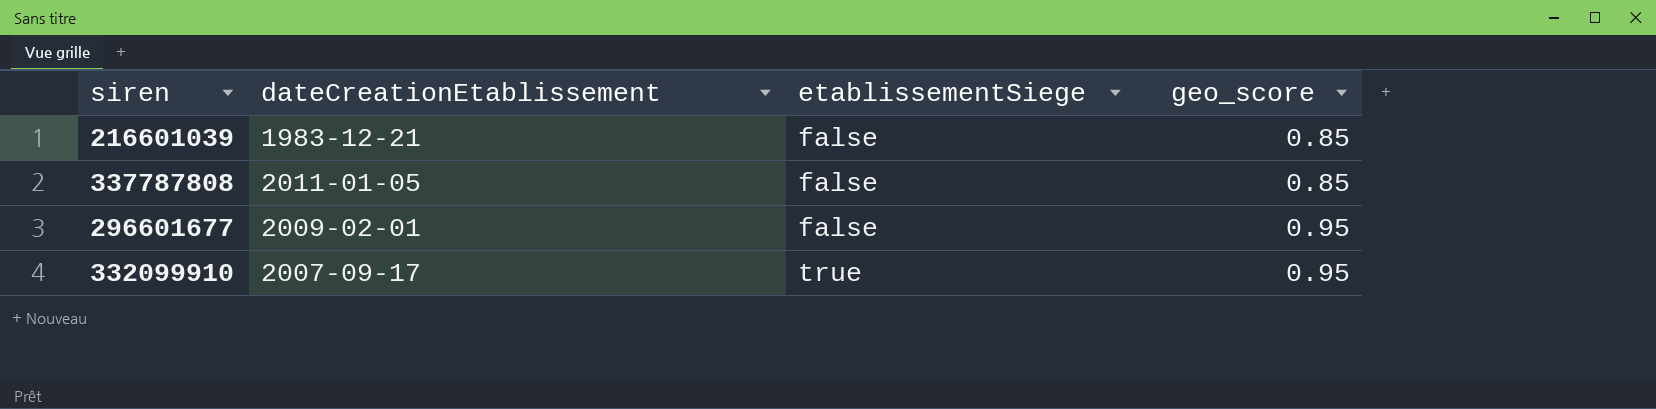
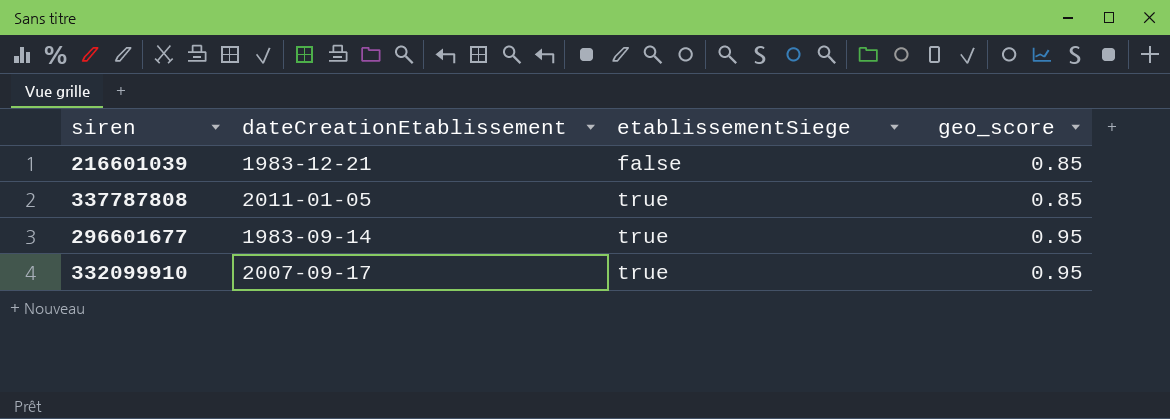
337787808 | etablissementSiege: false -> true
296601677 | dateCreationEtablissement: 2009-02-01 -> 1983-09-14
296601677 | etablissementSiege: false -> true

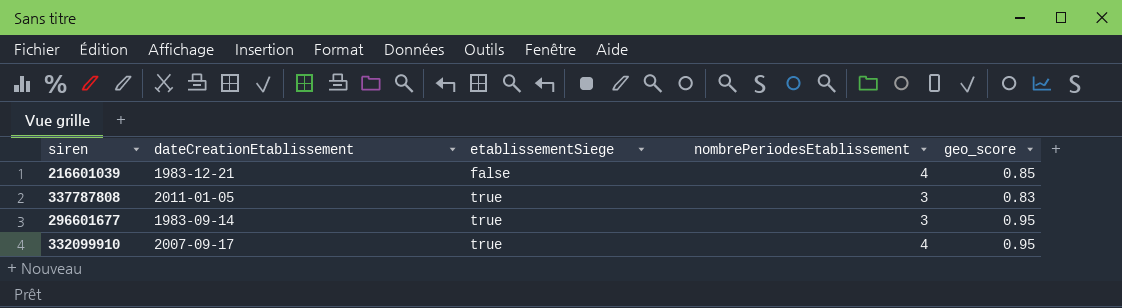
column nombrePeriodesEtablissement | position: none -> 4
337787808 | geo_score: 0.85 -> 0.83

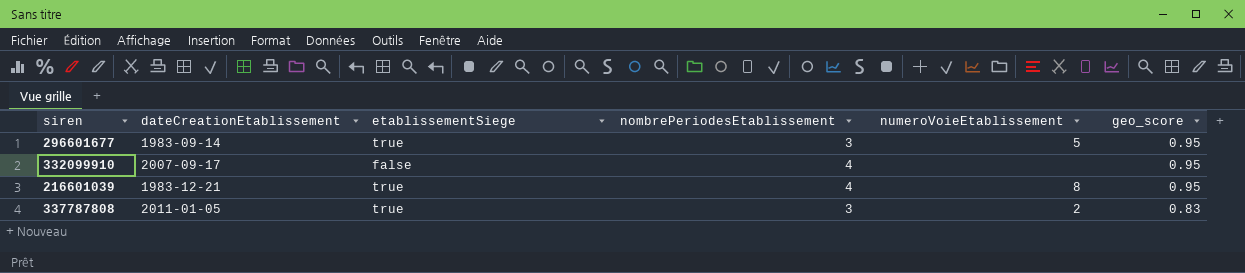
row order: etablissementSiege ascending -> geo_score descending
column numeroVoieEtablissement | position: none -> 5
332099910 | etablissementSiege: true -> false
216601039 | etablissementSiege: false -> true
216601039 | geo_score: 0.85 -> 0.95

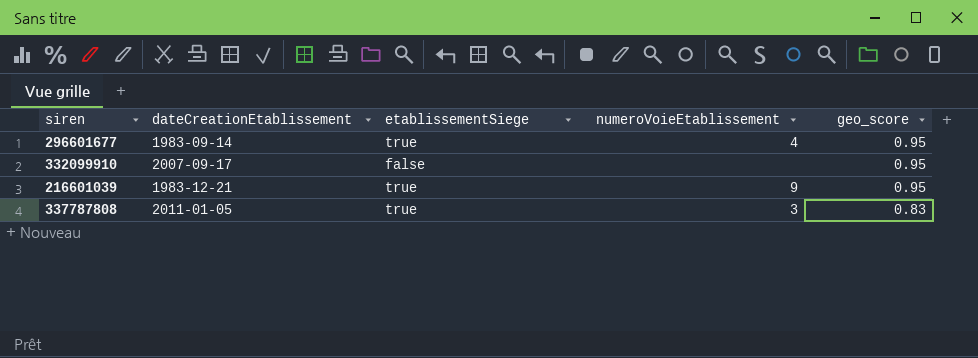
column nombrePeriodesEtablissement | position: 4 -> none
296601677 | numeroVoieEtablissement: 5 -> 4
216601039 | numeroVoieEtablissement: 8 -> 9
337787808 | numeroVoieEtablissement: 2 -> 3

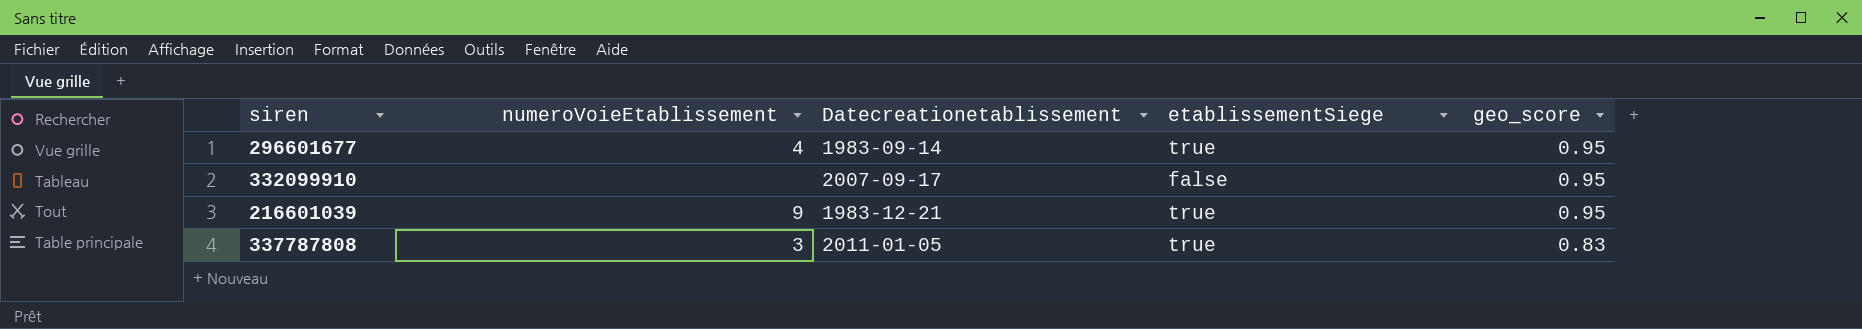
column numeroVoieEtablissement | position: 4 -> 2
column name: dateCreationEtablissement -> Datecreationetablissement

